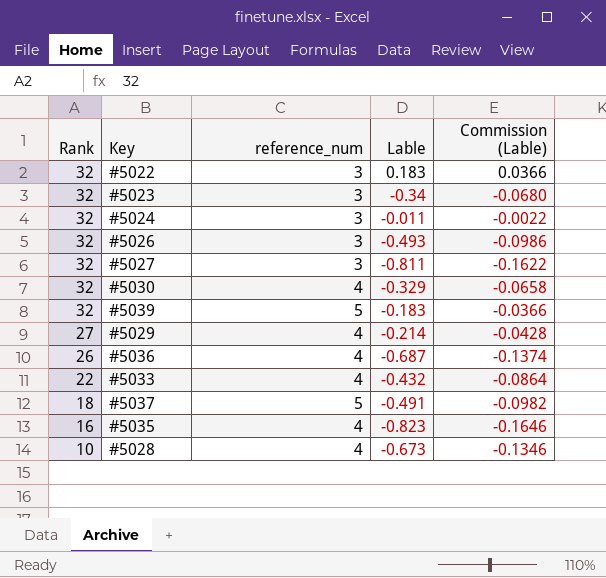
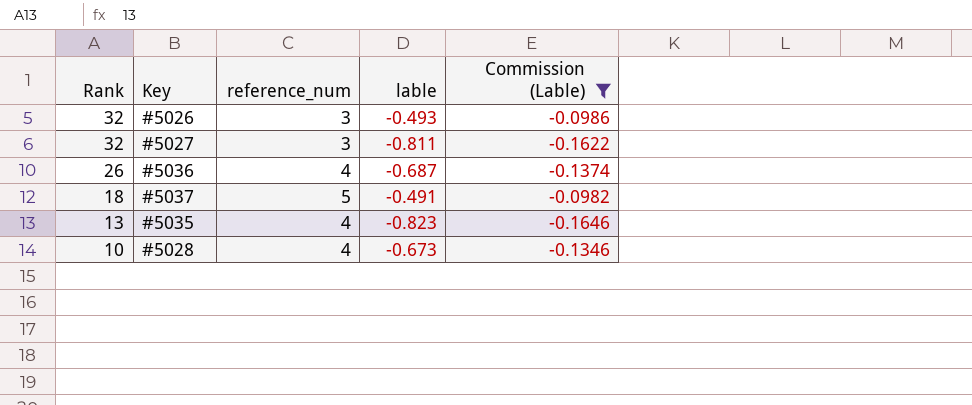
filter: none -> Commission (Lable) <= -0.0982
column name: Lable -> lable
#5035 | Rank: 16 -> 13

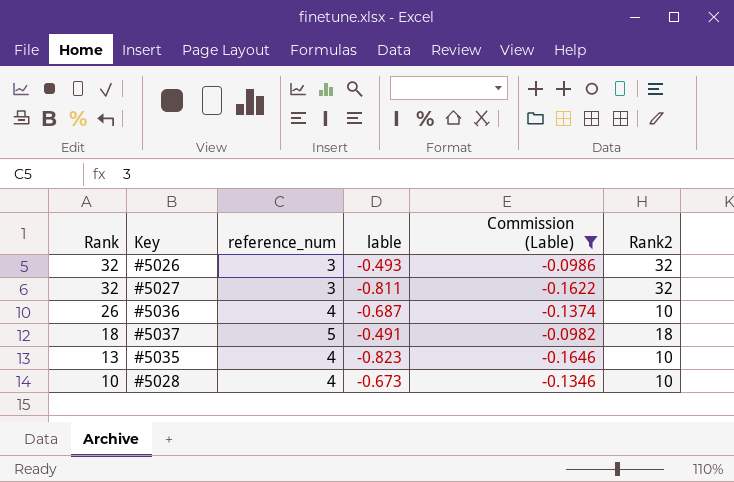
column Rank2 | position: none -> 6

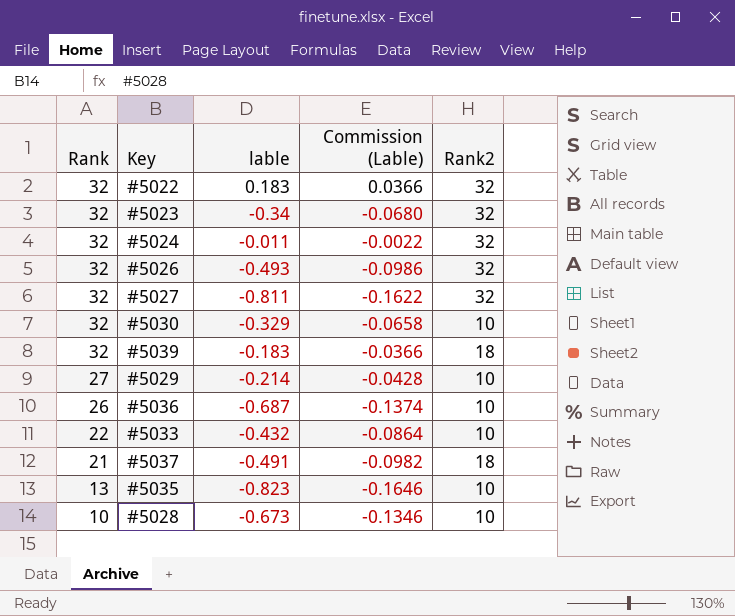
filter: Commission (Lable) <= -0.0982 -> none
column reference_num | position: 3 -> none
#5037 | Rank: 18 -> 21

